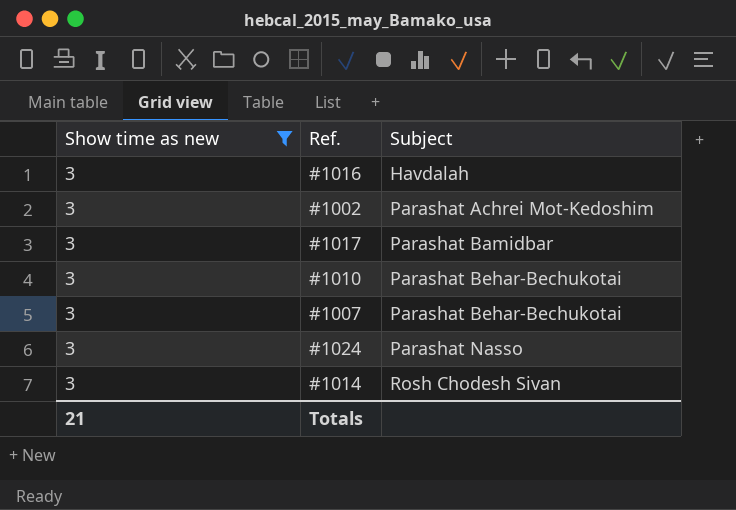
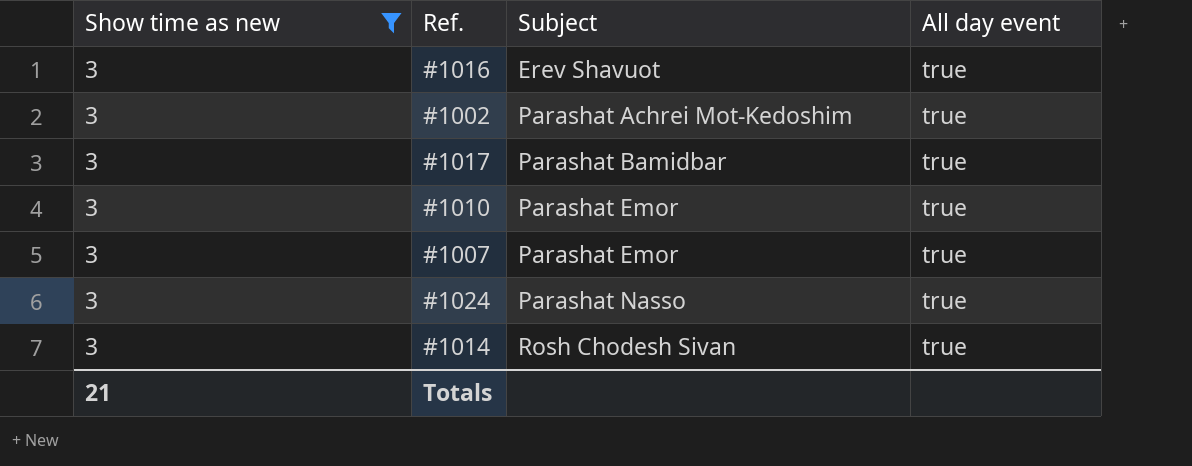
column All day event | position: none -> 4
#1016 | Subject: Havdalah -> Erev Shavuot
#1010 | Subject: Parashat Behar-Bechukotai -> Parashat Emor
#1007 | Subject: Parashat Behar-Bechukotai -> Parashat Emor

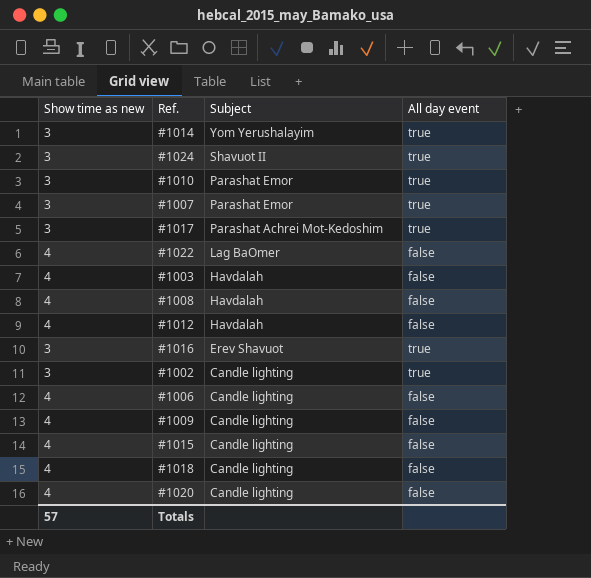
filter: Show time as new = 3 -> none
row order: Subject ascending -> Subject descending
#1014 | Subject: Rosh Chodesh Sivan -> Yom Yerushalayim
#1024 | Subject: Parashat Nasso -> Shavuot II
#1017 | Subject: Parashat Bamidbar -> Parashat Achrei Mot-Kedoshim
#1002 | Subject: Parashat Achrei Mot-Kedoshim -> Candle lighting
Totals | Show time as new: 21 -> 57

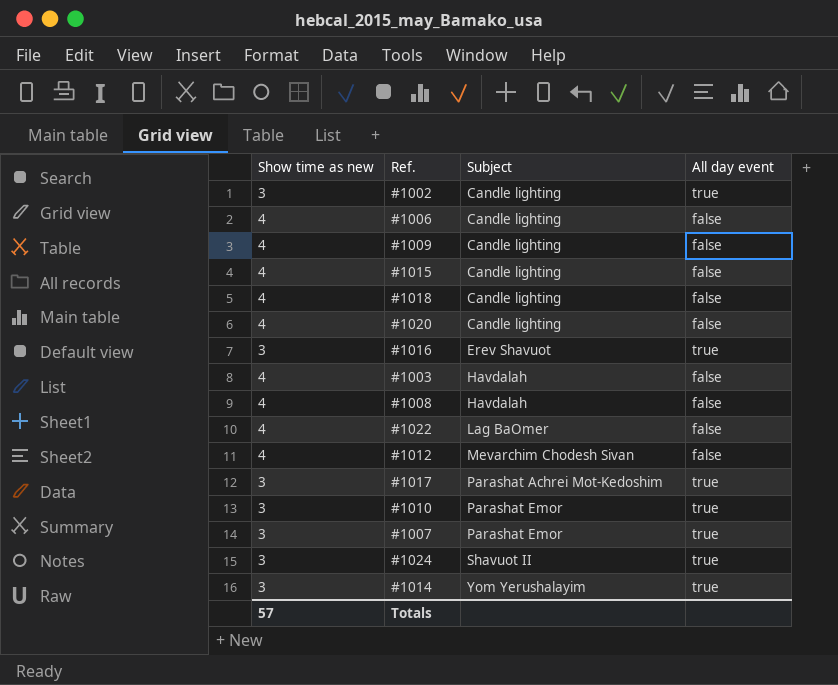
row order: Subject descending -> Subject ascending
#1012 | Subject: Havdalah -> Mevarchim Chodesh Sivan

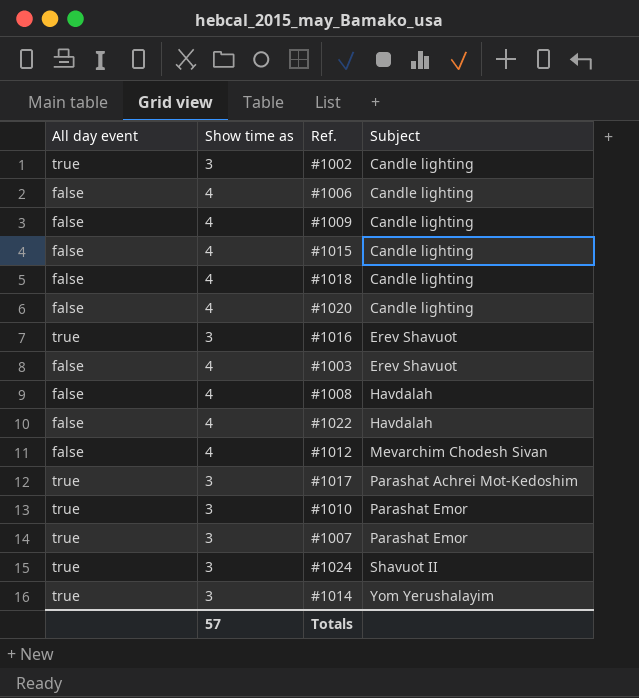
column All day event | position: 4 -> 1
column name: Show time as new -> Show time as
#1003 | Subject: Havdalah -> Erev Shavuot
#1022 | Subject: Lag BaOmer -> Havdalah

